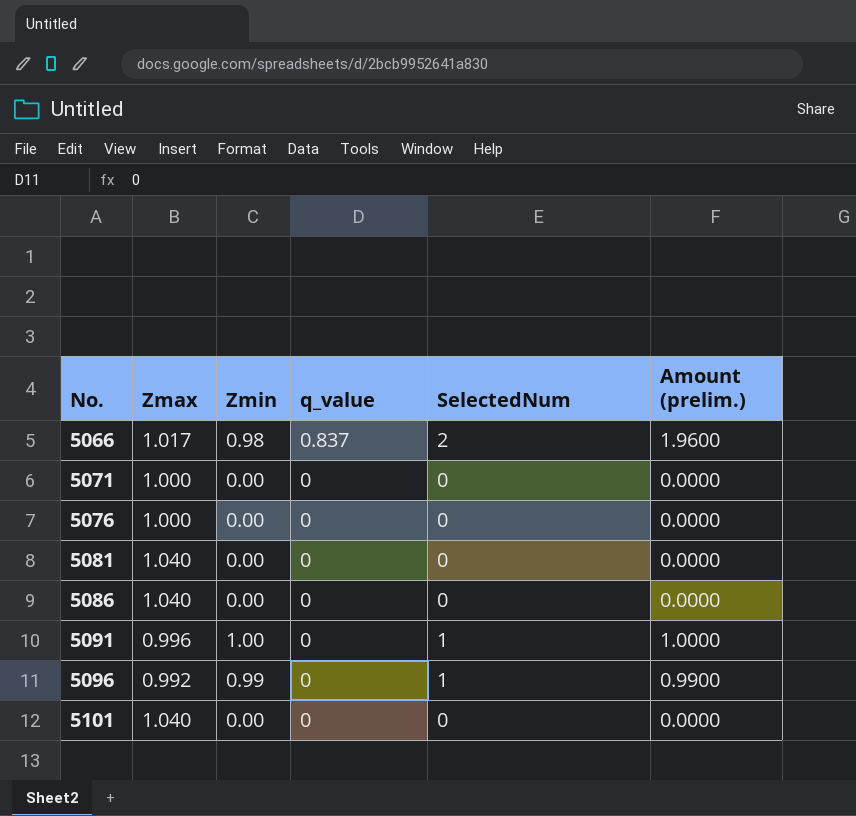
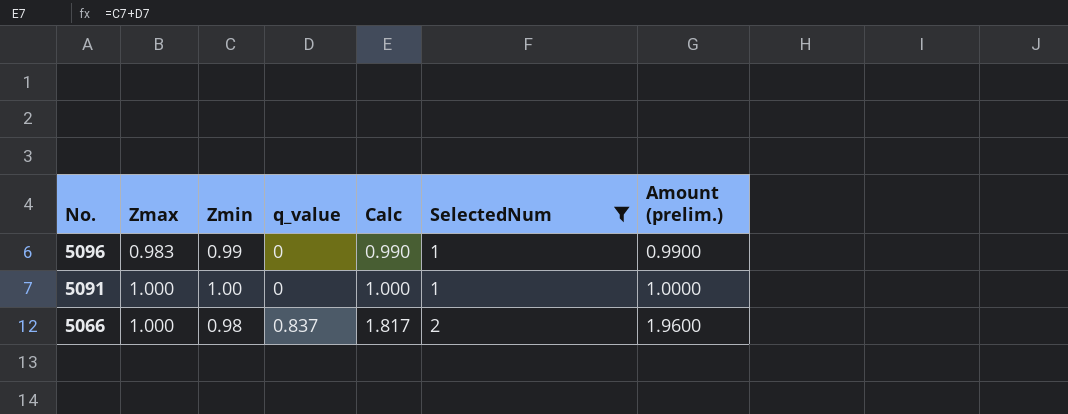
filter: none -> SelectedNum != 0
row order: No. ascending -> No. descending
column Calc | formula: none -> [Zmin] + [q_value]
5096 | Zmax: 0.992 -> 0.983
5091 | Zmax: 0.996 -> 1.000
5066 | Zmax: 1.017 -> 1.000

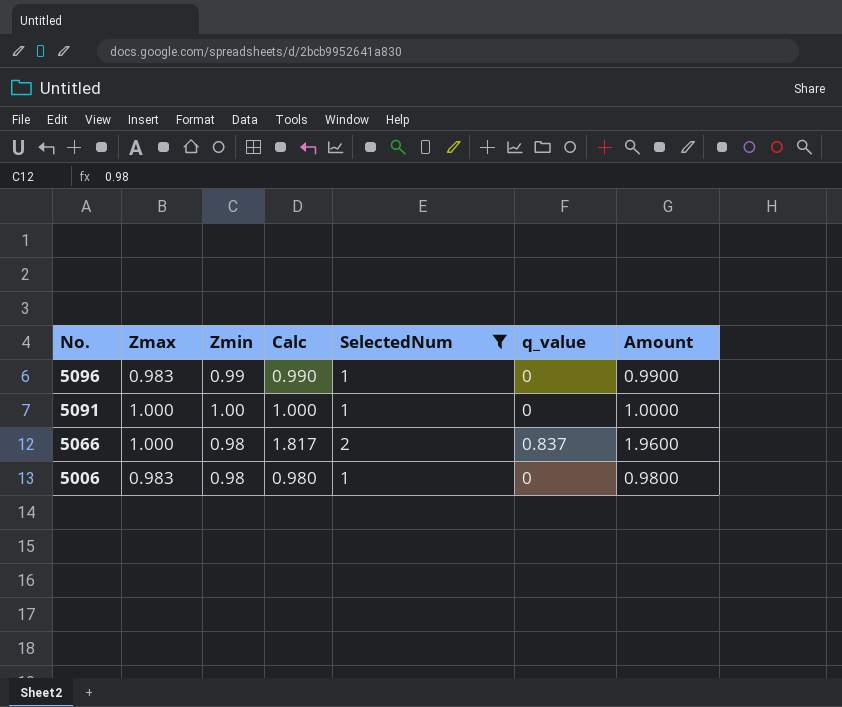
column q_value | position: 4 -> 6
column name: Amount (prelim.) -> Amount
row 5006: none -> 0.983 | 0.98 | 0.980 | 1 | 0 | 0.9800

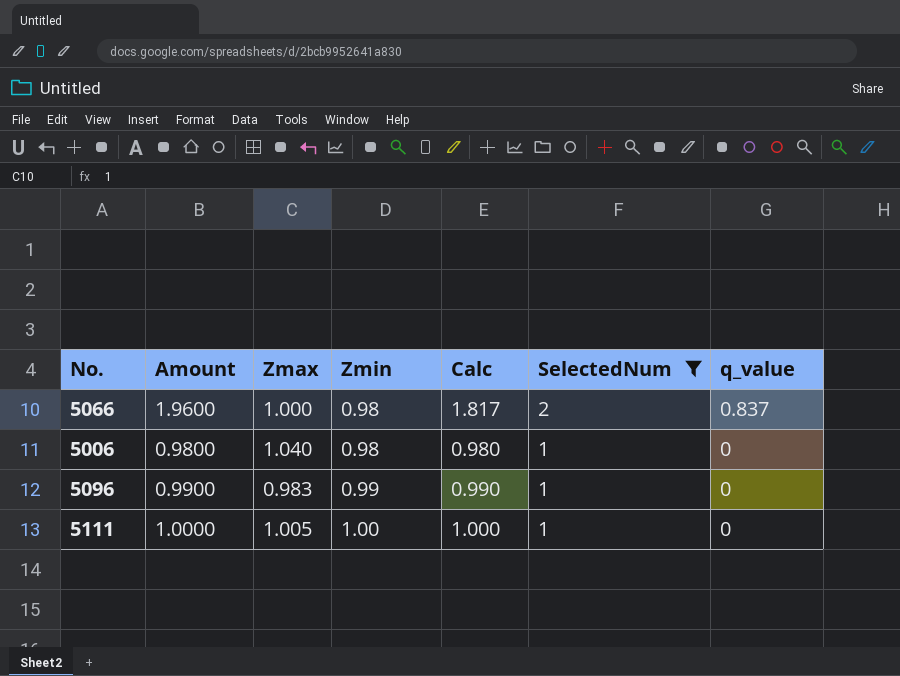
row order: No. descending -> Zmin ascending
column Amount | position: 7 -> 2
row 5091: 1.000 | 1.00 | 1.000 | 1 | 0 | 1.0000 -> none
5006 | Zmax: 0.983 -> 1.040
row 5111: none -> 1.0000 | 1.005 | 1.00 | 1.000 | 1 | 0

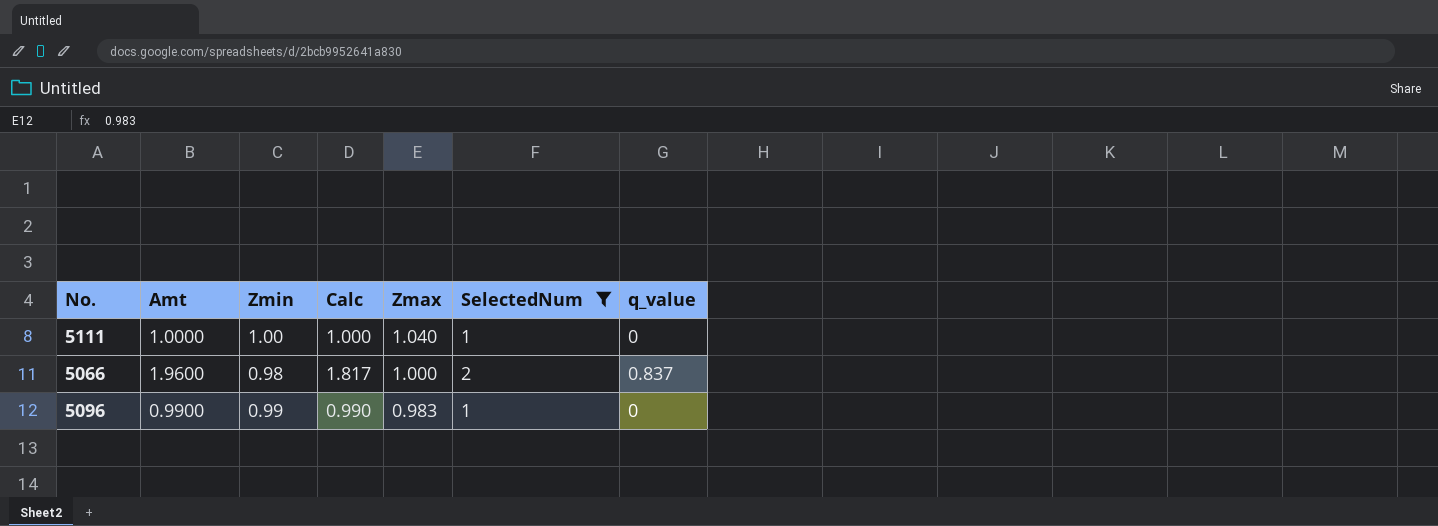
row order: Zmin ascending -> Zmax descending
column name: Amount -> Amt
column Zmax | position: 3 -> 5
row 5006: 0.9800 | 1.040 | 0.98 | 0.980 | 1 | 0 -> none
5111 | Zmax: 1.005 -> 1.040

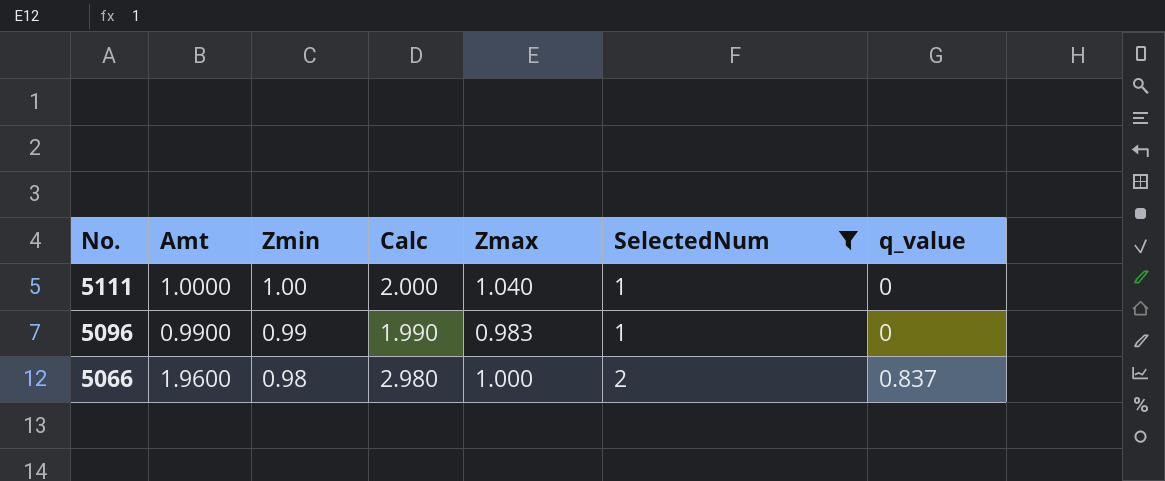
row order: Zmax descending -> No. descending
column Calc | formula: [Zmin] + [q_value] -> [Zmin] + [SelectedNum]

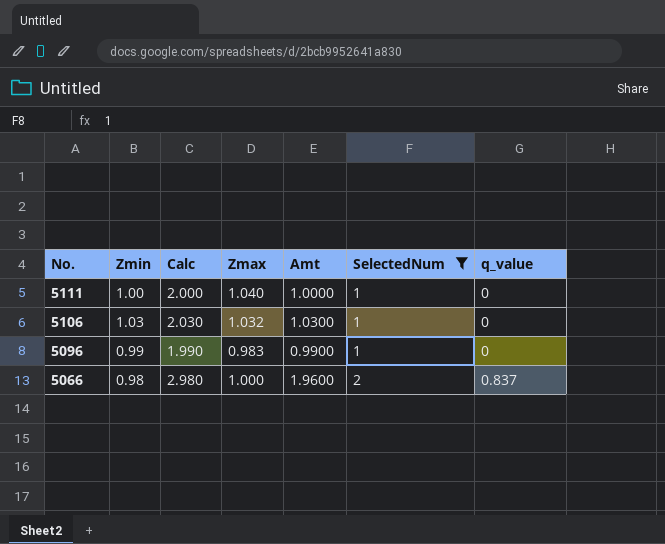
column Amt | position: 2 -> 5
row 5106: none -> 1.03 | 2.030 | 1.032 | 1.0300 | 1 | 0

